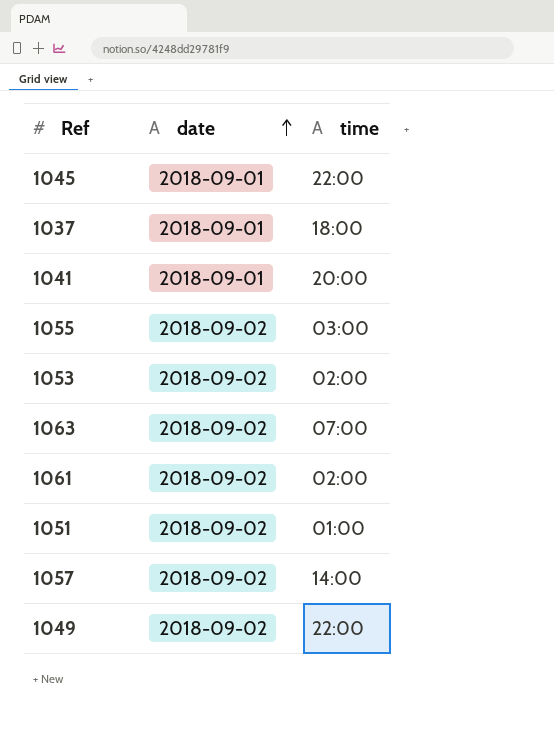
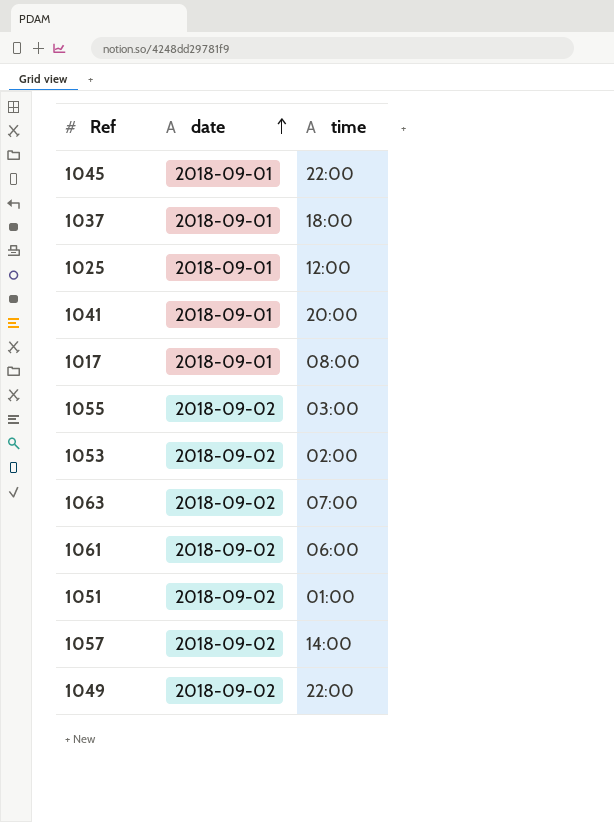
row 1025: none -> 2018-09-01 | 12:00
row 1017: none -> 2018-09-01 | 08:00
1061 | time: 02:00 -> 06:00

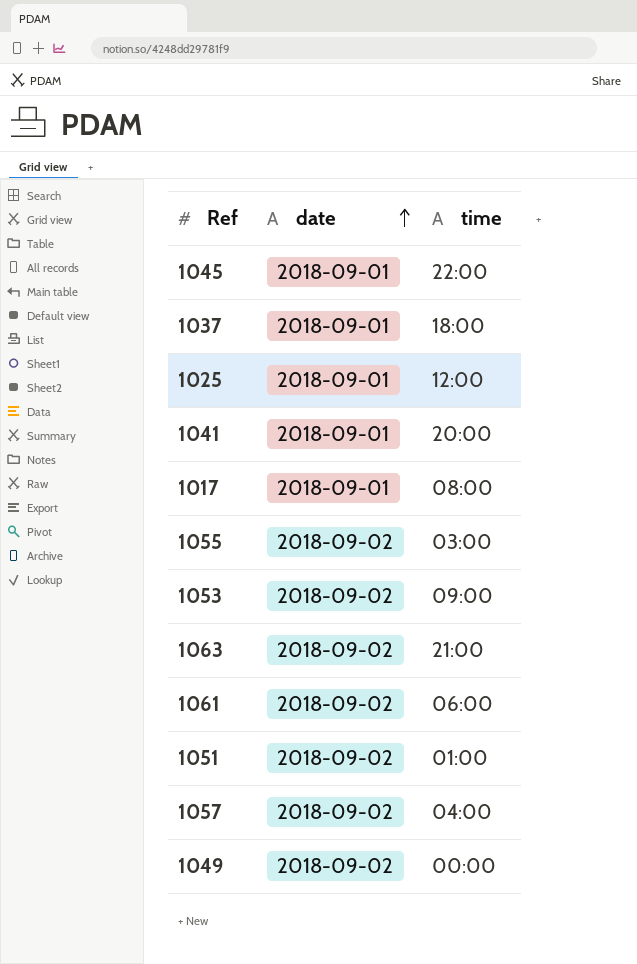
1053 | time: 02:00 -> 09:00
1063 | time: 07:00 -> 21:00
1057 | time: 14:00 -> 04:00
1049 | time: 22:00 -> 00:00

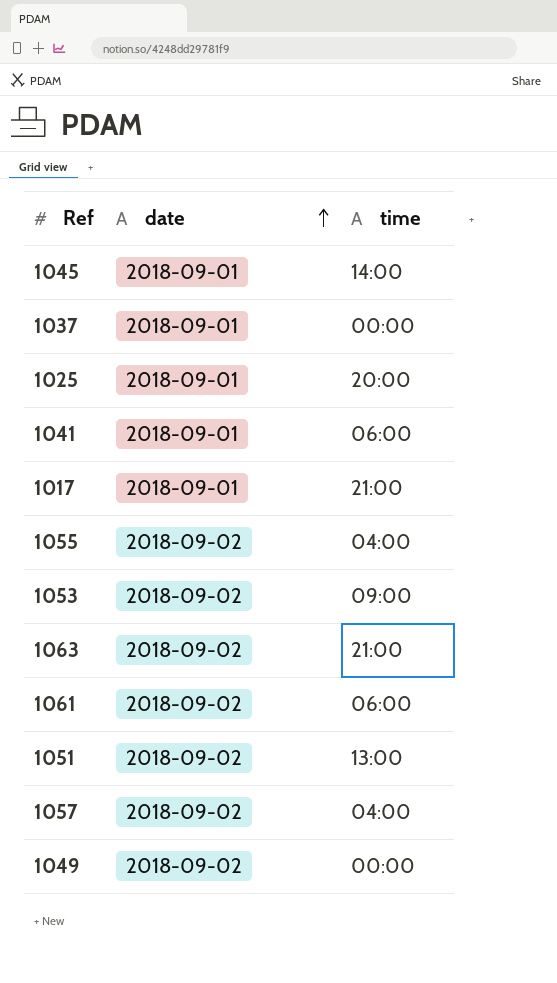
1045 | time: 22:00 -> 14:00
1037 | time: 18:00 -> 00:00
1025 | time: 12:00 -> 20:00
1041 | time: 20:00 -> 06:00
1017 | time: 08:00 -> 21:00
1055 | time: 03:00 -> 04:00
1051 | time: 01:00 -> 13:00

